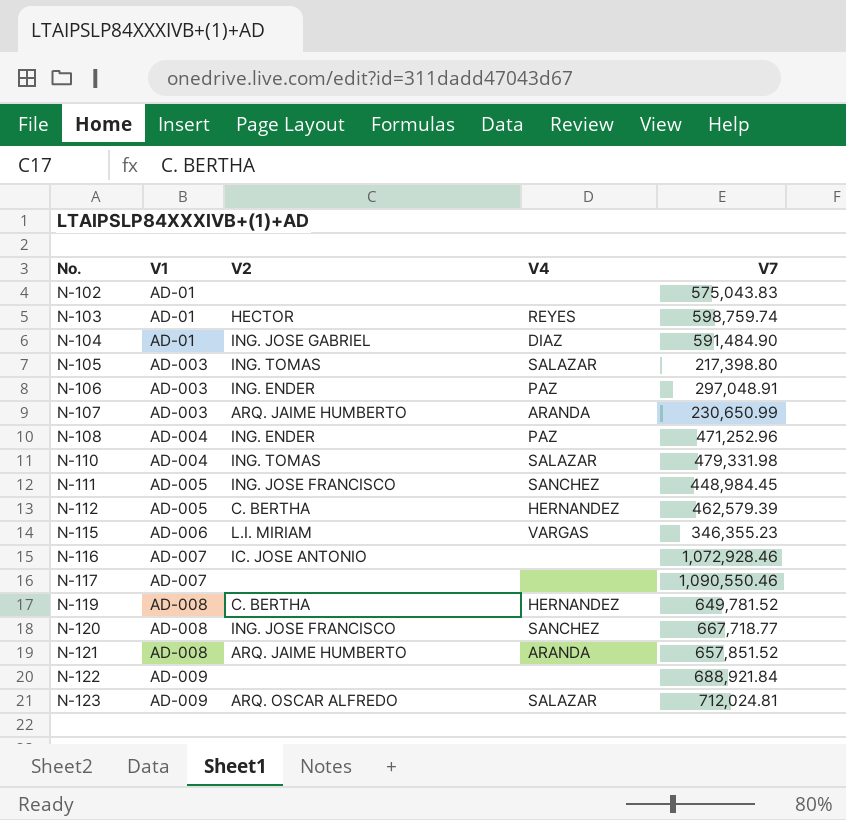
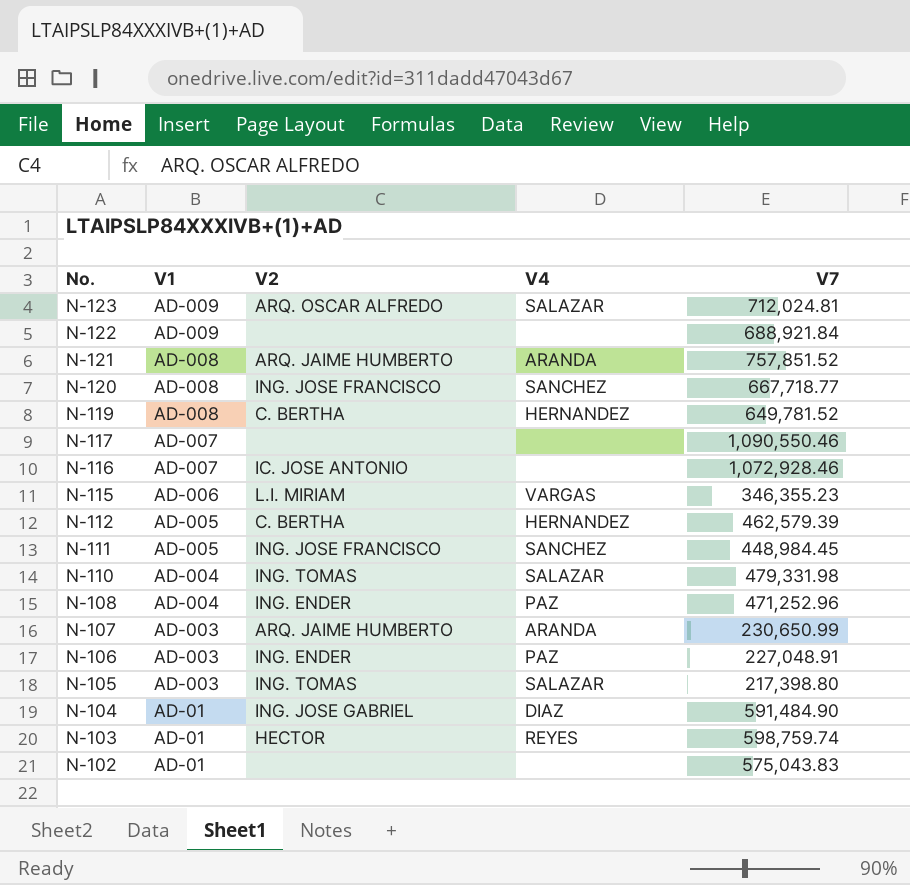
row order: No. ascending -> No. descending
N-121 | V7: 657,851.52 -> 757,851.52
N-106 | V7: 297,048.91 -> 227,048.91

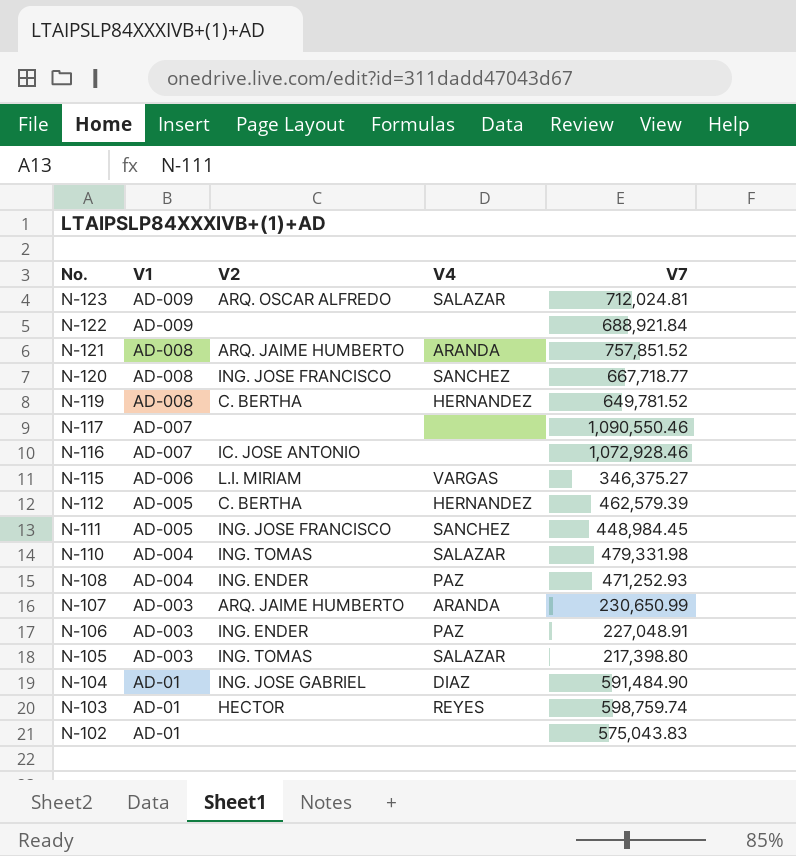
N-115 | V7: 346,355.23 -> 346,375.27
N-108 | V7: 471,252.96 -> 471,252.93

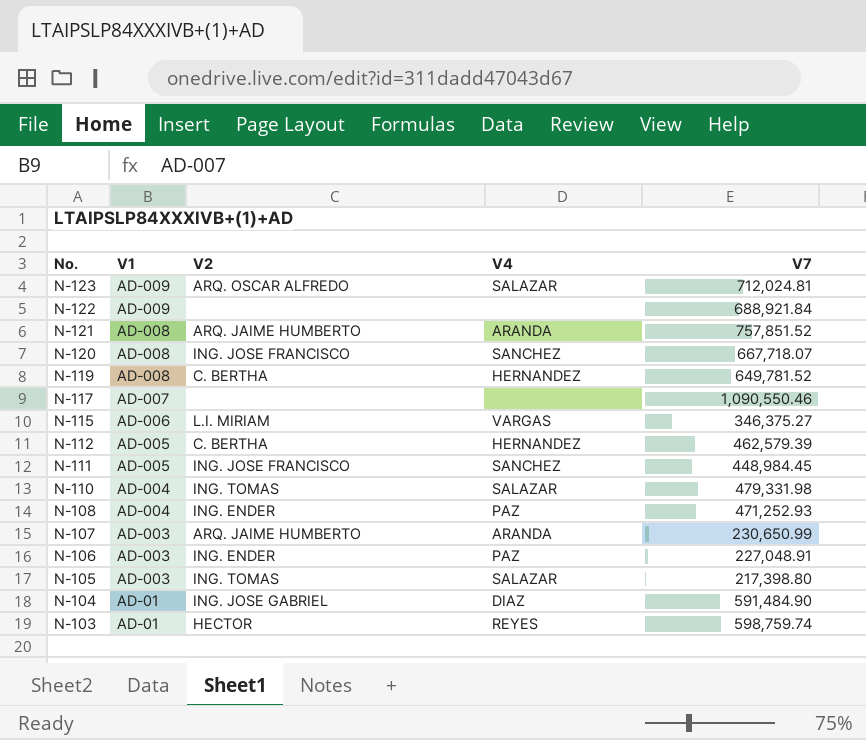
row N-116: AD-007 | IC. JOSE ANTONIO | none | 1,072,928.46 -> none
row N-102: AD-01 | none | none | 575,043.83 -> none
N-120 | V7: 667,718.77 -> 667,718.07

